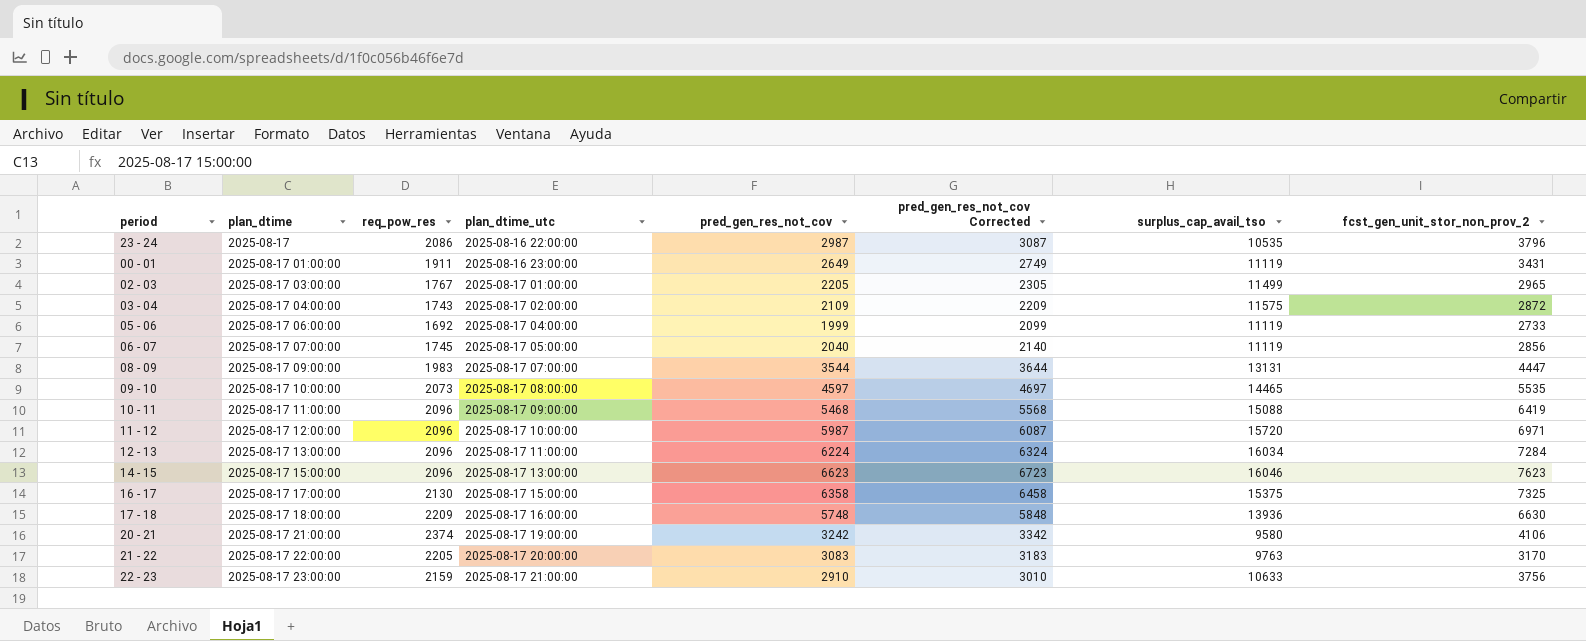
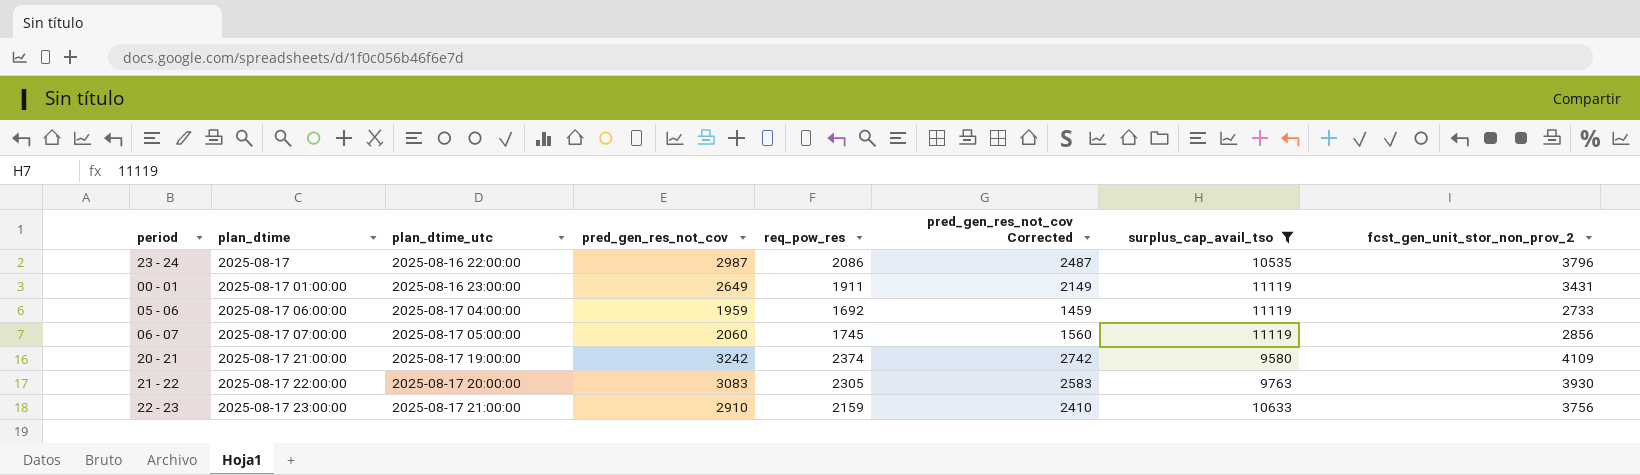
filter: none -> surplus_cap_avail_tso <= 11119
column req_pow_res | position: 3 -> 5
column pred_gen_res_not_cov Corrected | formula: [pred_gen_res_not_cov] + 100 -> [pred_gen_res_not_cov] - 500
05 - 06 | pred_gen_res_not_cov: 1999 -> 1959
06 - 07 | pred_gen_res_not_cov: 2040 -> 2060
20 - 21 | fcst_gen_unit_stor_non_prov_2: 4106 -> 4109
21 - 22 | req_pow_res: 2205 -> 2305
21 - 22 | fcst_gen_unit_stor_non_prov_2: 3170 -> 3930

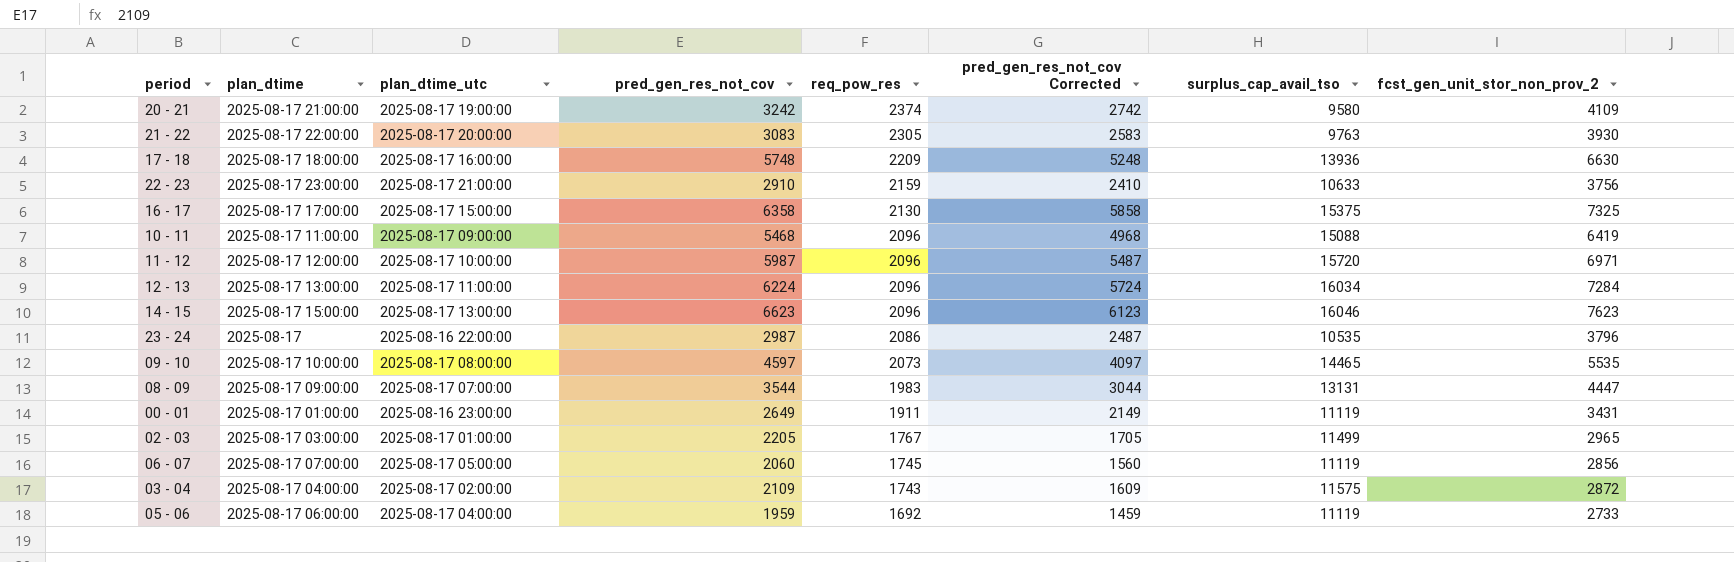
filter: surplus_cap_avail_tso <= 11119 -> none
row order: plan_dtime ascending -> req_pow_res descending

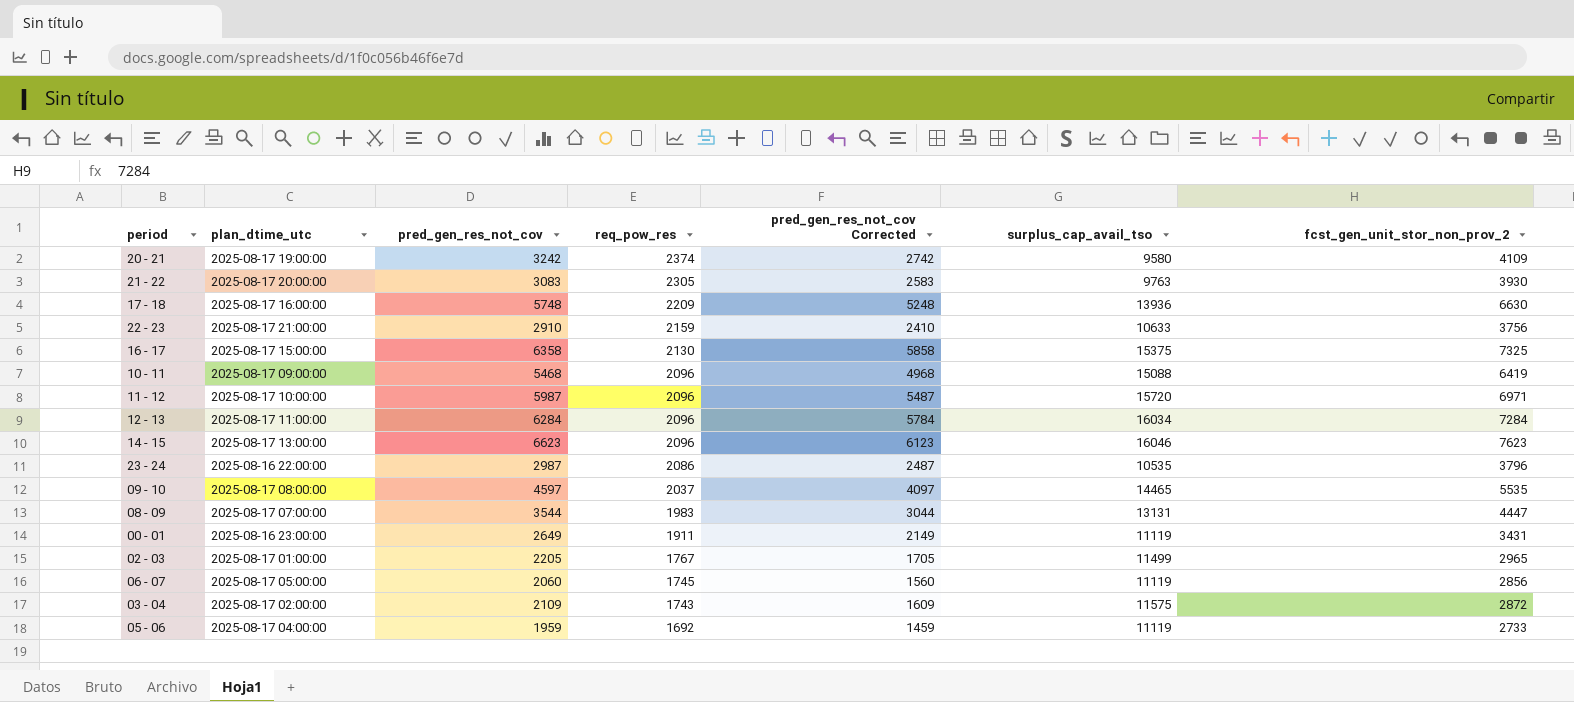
column plan_dtime | position: 2 -> none
12 - 13 | pred_gen_res_not_cov: 6224 -> 6284
12 - 13 | pred_gen_res_not_cov Corrected: 5724 -> 5784
09 - 10 | req_pow_res: 2073 -> 2037

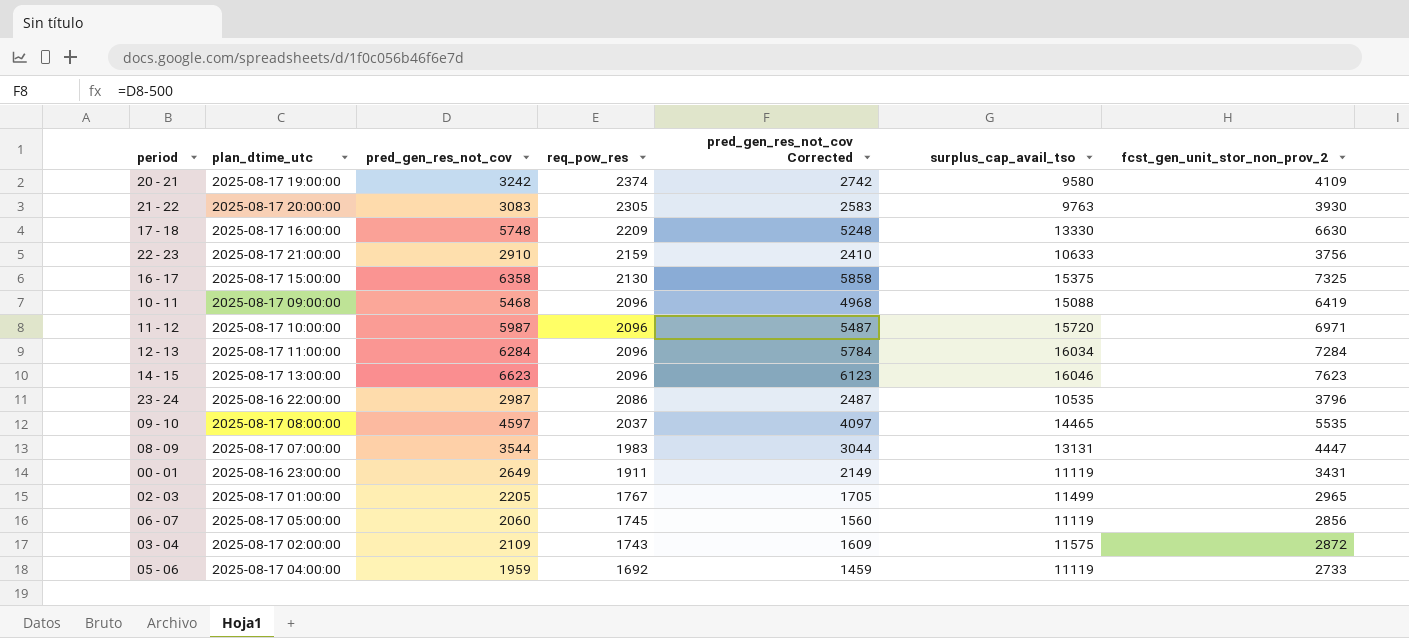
17 - 18 | surplus_cap_avail_tso: 13936 -> 13330

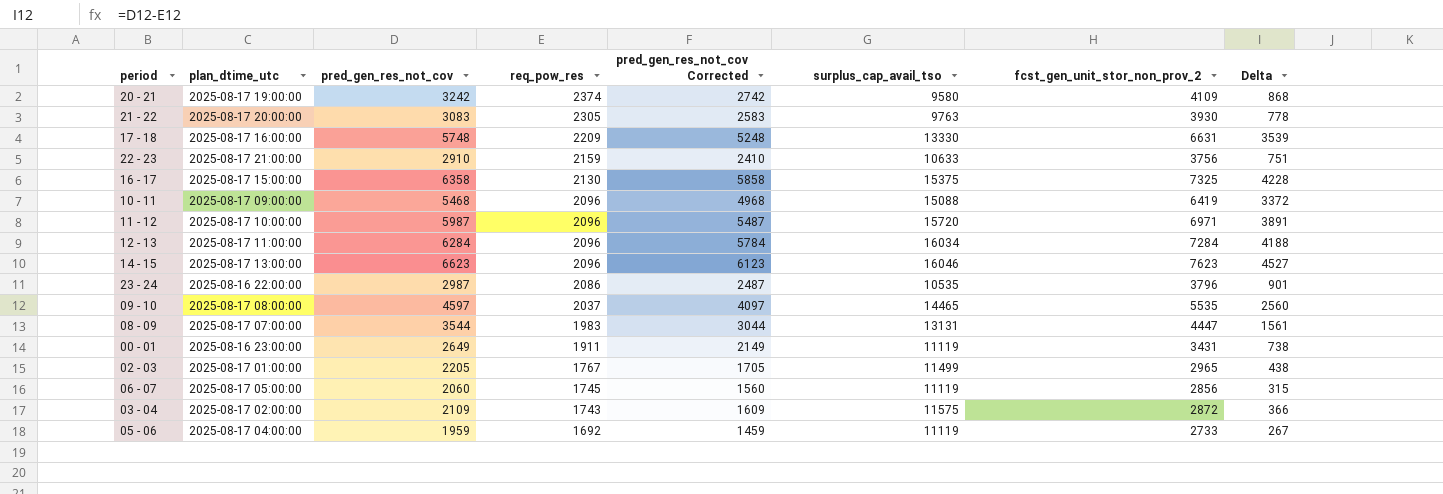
column Delta | formula: none -> [pred_gen_res_not_cov] - [req_pow_res]
17 - 18 | fcst_gen_unit_stor_non_prov_2: 6630 -> 6631

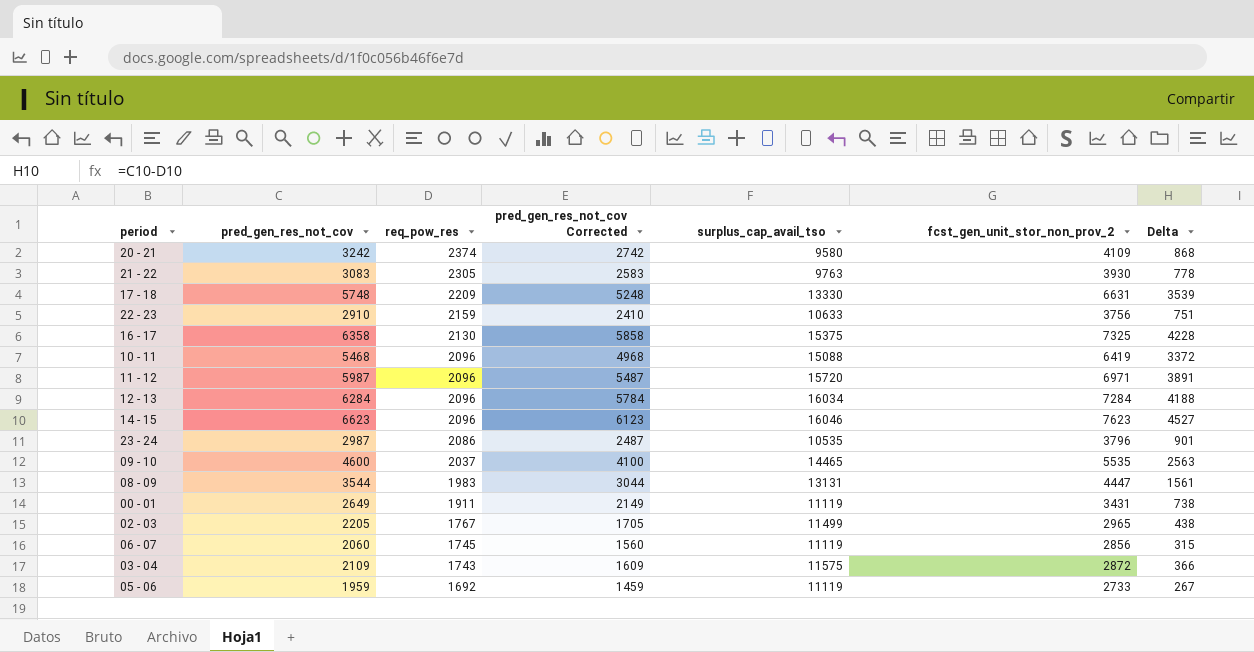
column plan_dtime_utc | position: 2 -> none
09 - 10 | pred_gen_res_not_cov: 4597 -> 4600
09 - 10 | pred_gen_res_not_cov Corrected: 4097 -> 4100
09 - 10 | Delta: 2560 -> 2563

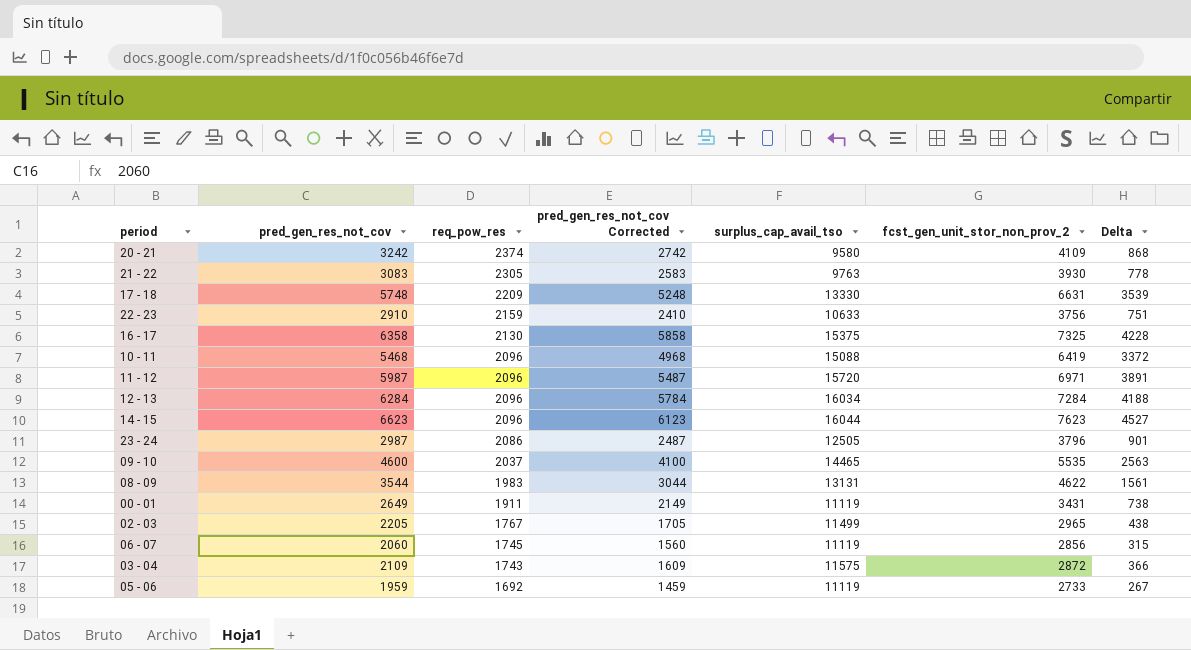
14 - 15 | surplus_cap_avail_tso: 16046 -> 16044
23 - 24 | surplus_cap_avail_tso: 10535 -> 12505
08 - 09 | fcst_gen_unit_stor_non_prov_2: 4447 -> 4622

